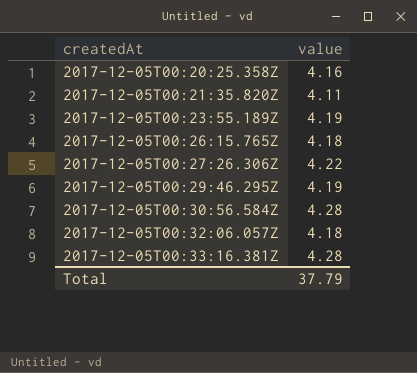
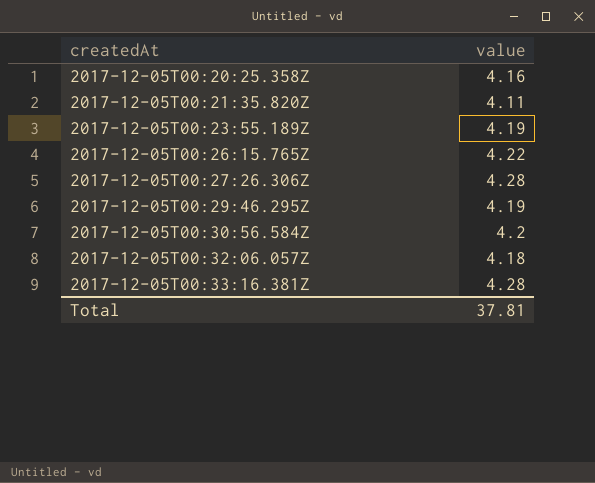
2017-12-05T00:26:15.765Z | value: 4.18 -> 4.22
2017-12-05T00:27:26.306Z | value: 4.22 -> 4.28
2017-12-05T00:30:56.584Z | value: 4.28 -> 4.2
Total | value: 37.79 -> 37.81

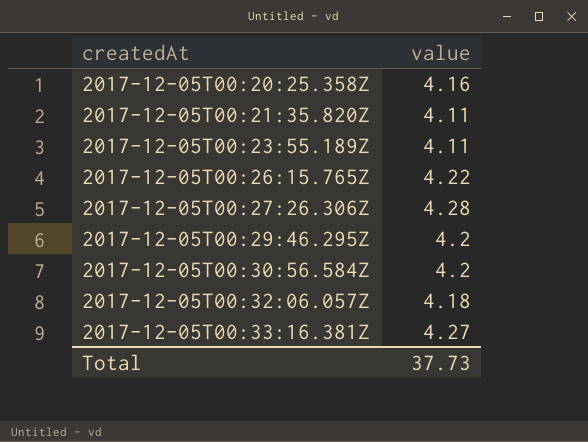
2017-12-05T00:23:55.189Z | value: 4.19 -> 4.11
2017-12-05T00:29:46.295Z | value: 4.19 -> 4.2
2017-12-05T00:33:16.381Z | value: 4.28 -> 4.27
Total | value: 37.81 -> 37.73

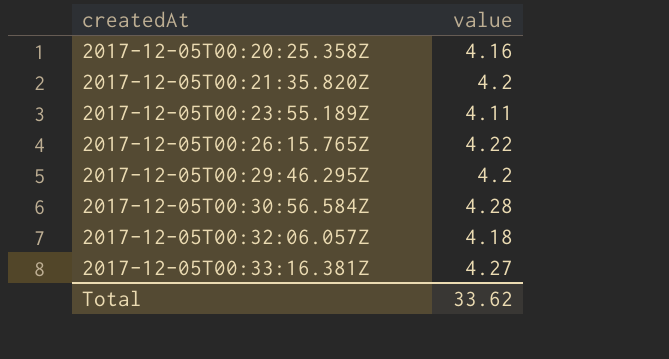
row 2017-12-05T00:27:26.306Z: 4.28 -> none
2017-12-05T00:21:35.820Z | value: 4.11 -> 4.2
2017-12-05T00:30:56.584Z | value: 4.2 -> 4.28
Total | value: 37.73 -> 33.62

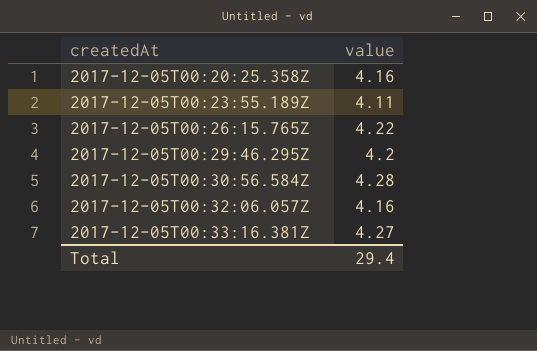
row 2017-12-05T00:21:35.820Z: 4.2 -> none
2017-12-05T00:32:06.057Z | value: 4.18 -> 4.16
Total | value: 33.62 -> 29.4

